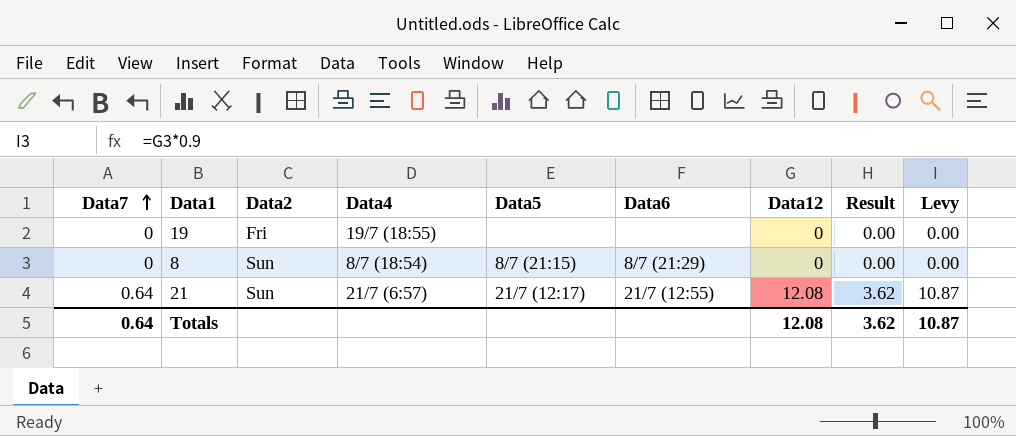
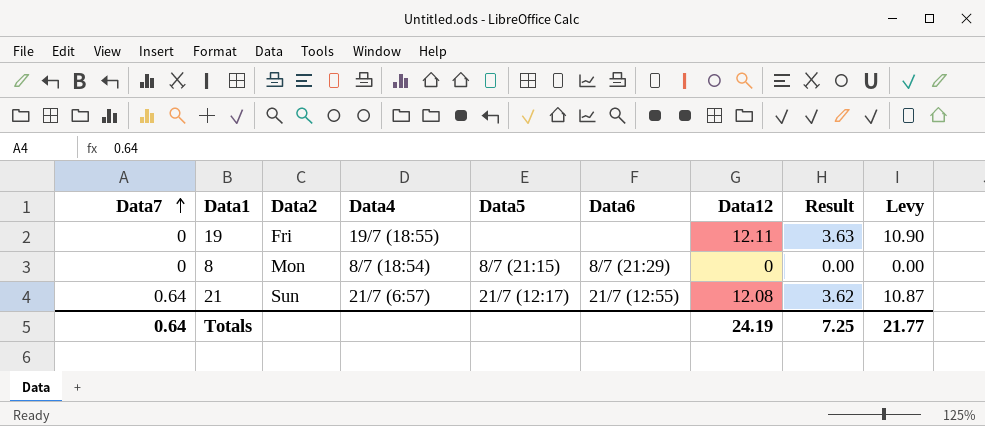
19 | Data12: 0 -> 12.11
19 | Result: 0.00 -> 3.63
19 | Levy: 0.00 -> 10.90
8 | Data2: Sun -> Mon
Totals | Data12: 12.08 -> 24.19
Totals | Result: 3.62 -> 7.25
Totals | Levy: 10.87 -> 21.77

